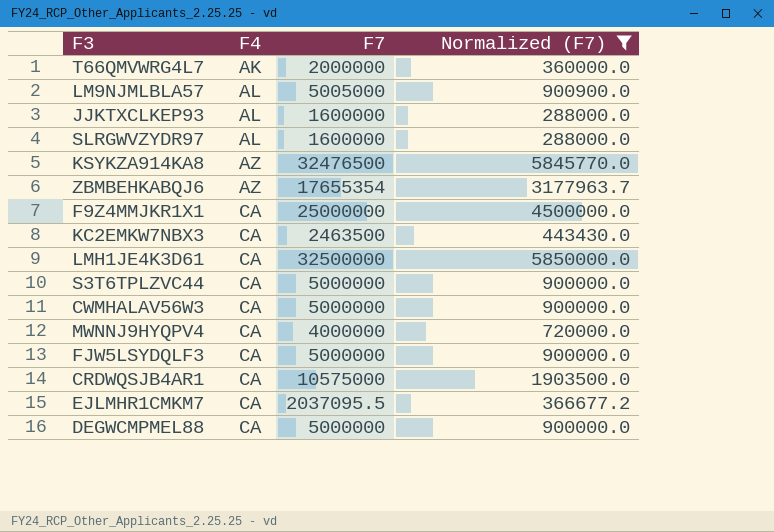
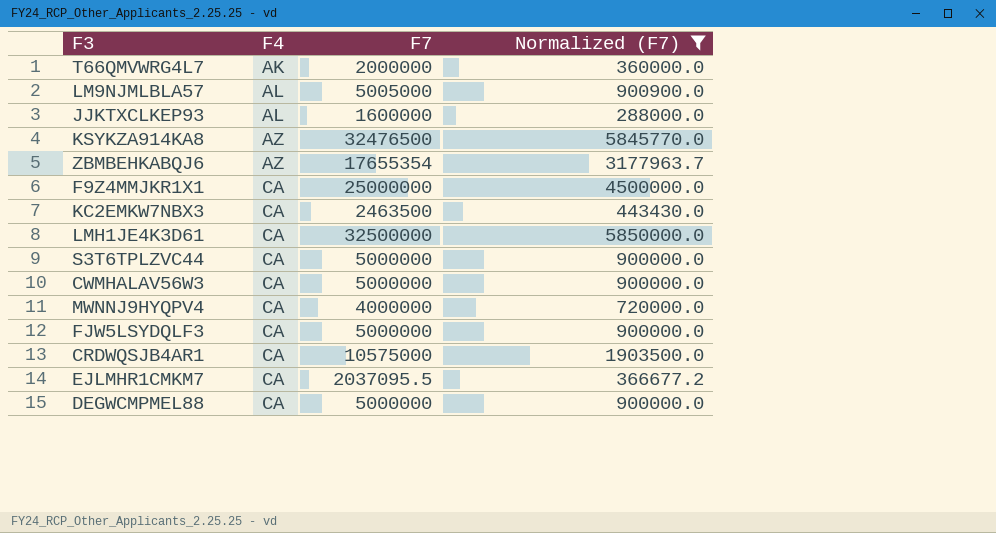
row SLRGWVZYDR97: AL | 1600000 | 288000.0 -> none

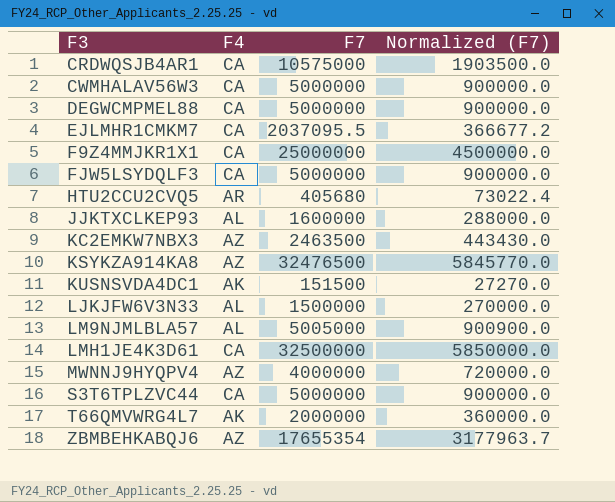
filter: Normalized (F7) >= 288000.0 -> none
row order: F4 ascending -> F3 ascending
KC2EMKW7NBX3 | F4: CA -> AZ
MWNNJ9HYQPV4 | F4: CA -> AZ

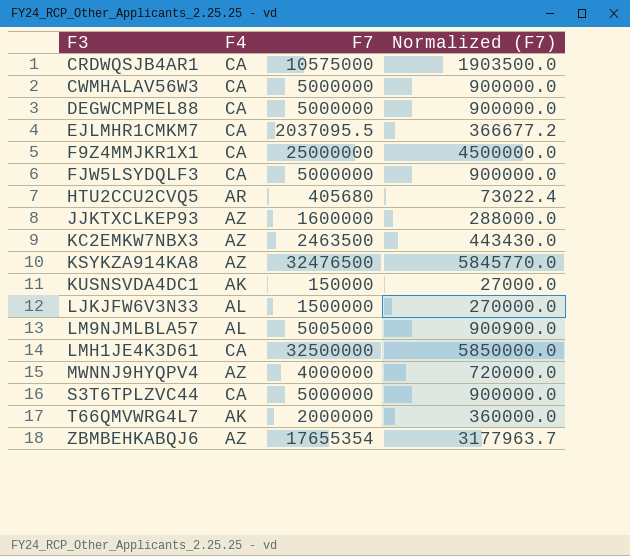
JJKTXCLKEP93 | F4: AL -> AZ
KUSNSVDA4DC1 | F7: 151500 -> 150000
KUSNSVDA4DC1 | Normalized (F7): 27270.0 -> 27000.0

